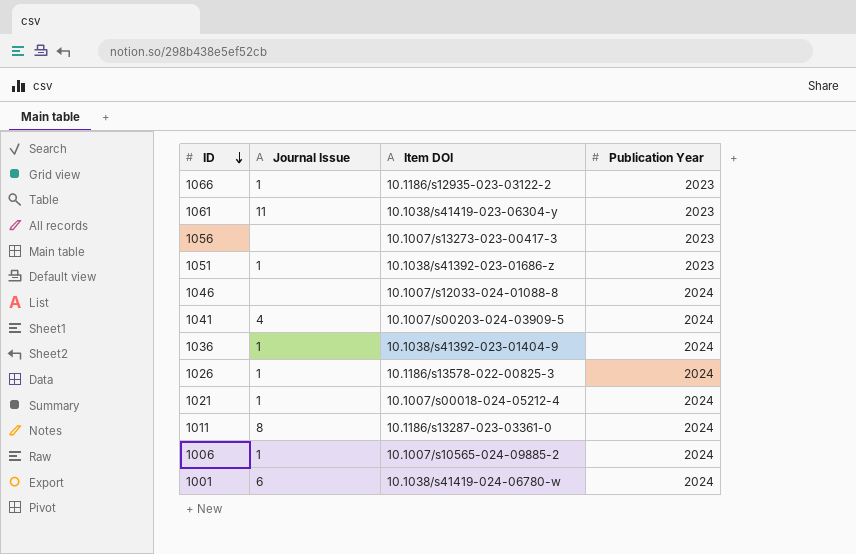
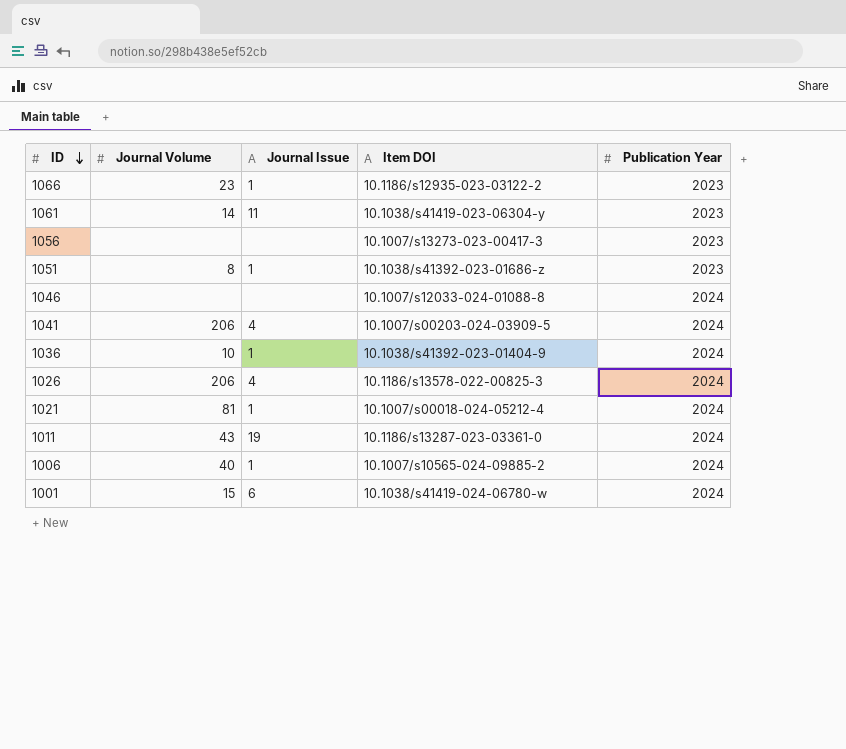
column Journal Volume | position: none -> 2
1026 | Journal Issue: 1 -> 4
1011 | Journal Issue: 8 -> 19

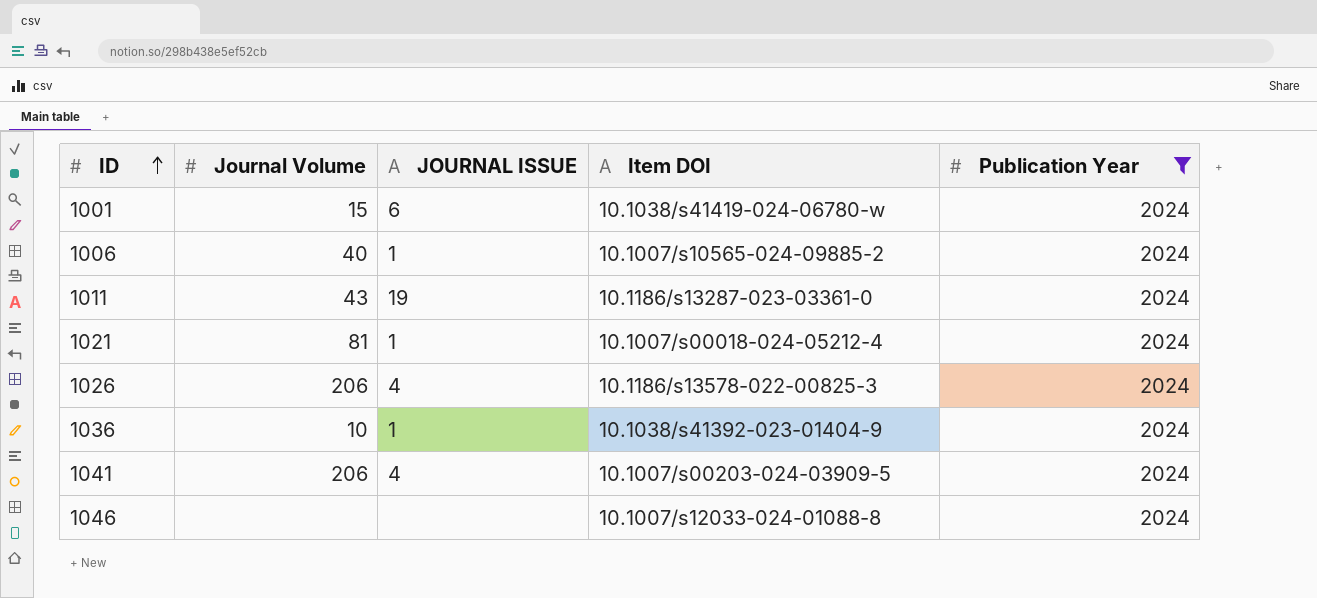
filter: none -> Publication Year = 2024
row order: ID descending -> ID ascending
column name: Journal Issue -> JOURNAL ISSUE

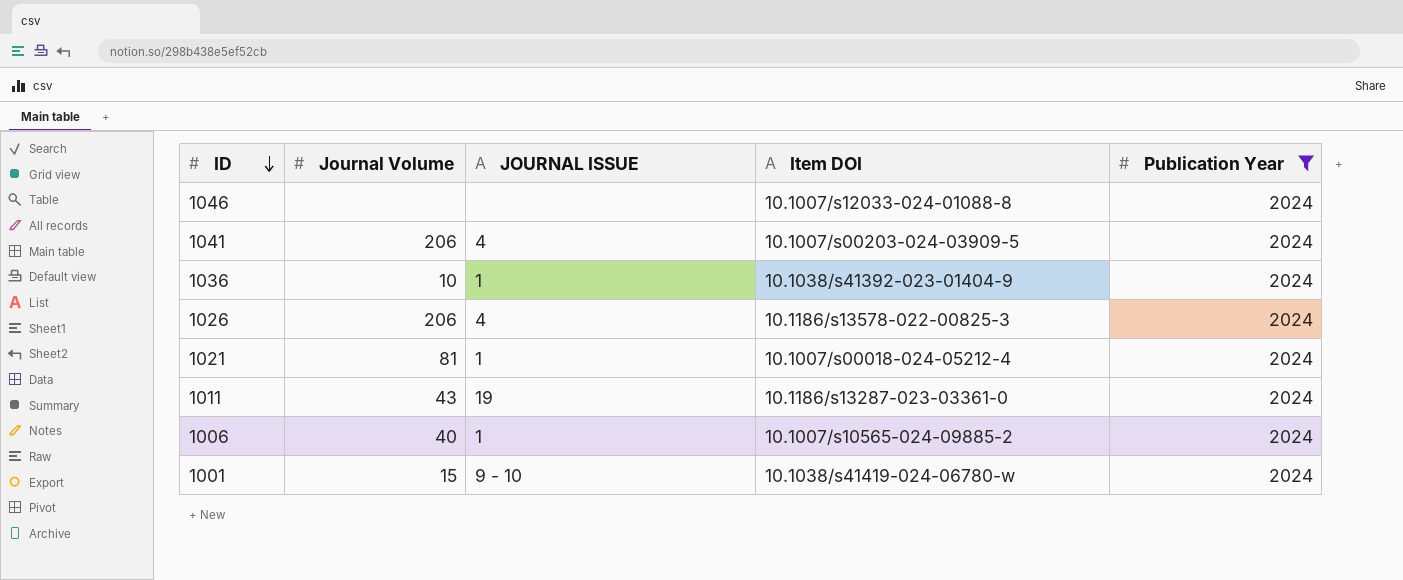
row order: ID ascending -> ID descending
1001 | JOURNAL ISSUE: 6 -> 9 - 10

